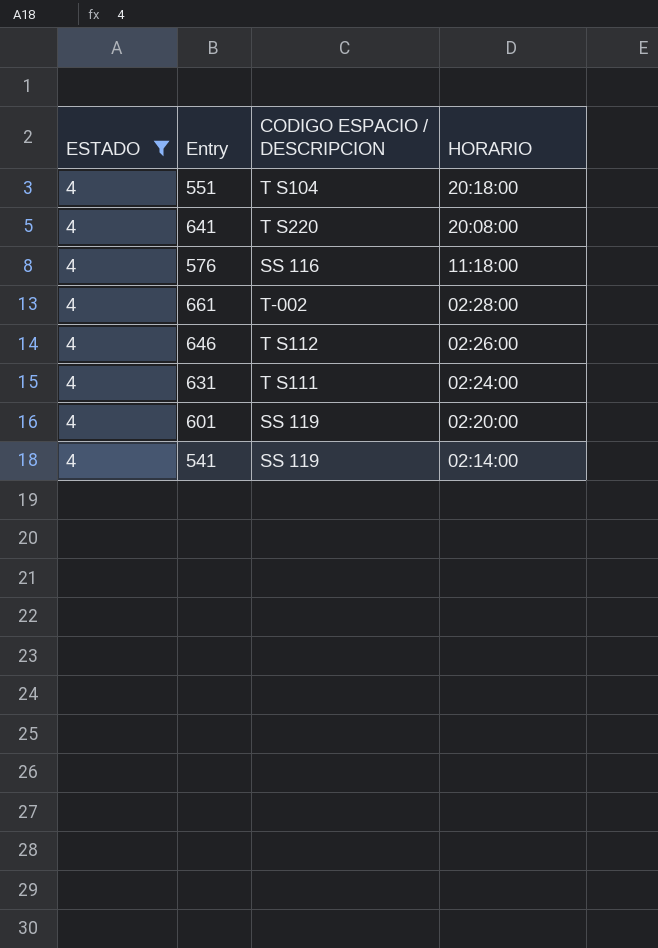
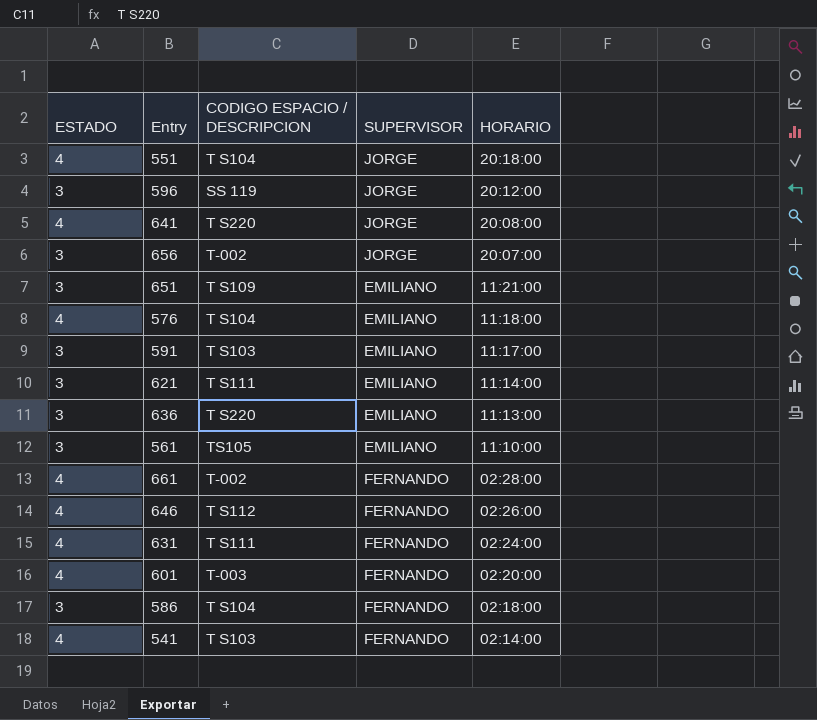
filter: ESTADO = 4 -> none
column SUPERVISOR | position: none -> 4
576 | CODIGO ESPACIO / DESCRIPCION: SS 116 -> T S104
601 | CODIGO ESPACIO / DESCRIPCION: SS 119 -> T-003
541 | CODIGO ESPACIO / DESCRIPCION: SS 119 -> T S103

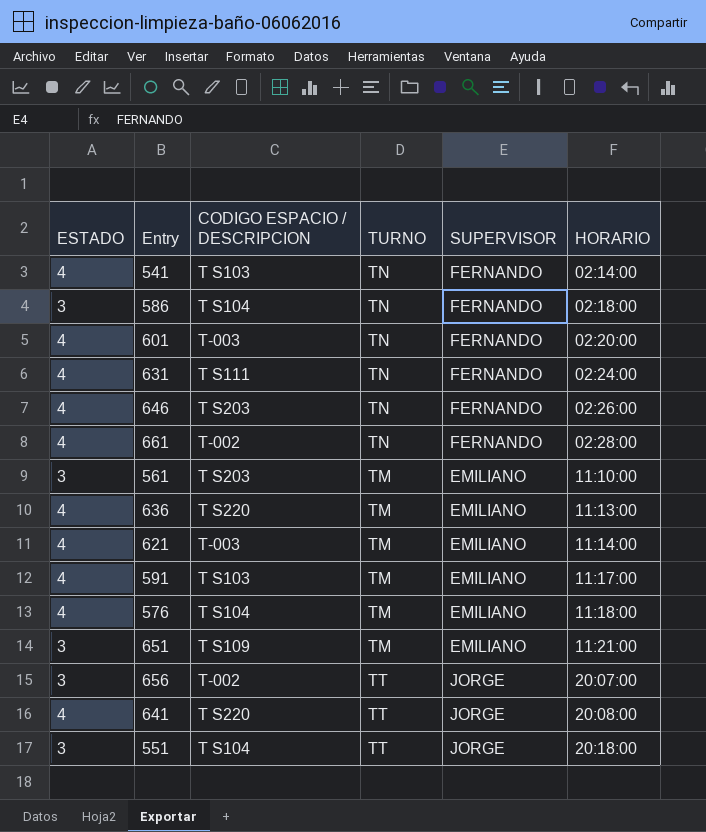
row order: HORARIO descending -> HORARIO ascending
column TURNO | position: none -> 4
row 596: 3 | SS 119 | JORGE | 20:12:00 -> none
646 | CODIGO ESPACIO / DESCRIPCION: T S112 -> T S203
561 | CODIGO ESPACIO / DESCRIPCION: TS105 -> T S203
636 | ESTADO: 3 -> 4
621 | ESTADO: 3 -> 4
621 | CODIGO ESPACIO / DESCRIPCION: T S111 -> T-003
591 | ESTADO: 3 -> 4
551 | ESTADO: 4 -> 3

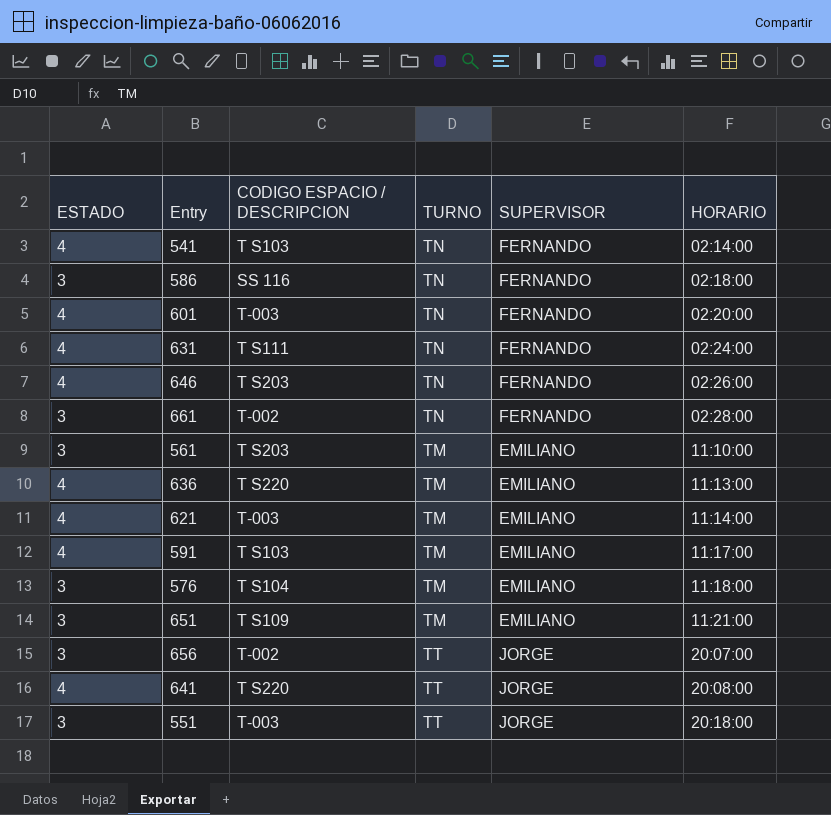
586 | CODIGO ESPACIO / DESCRIPCION: T S104 -> SS 116
661 | ESTADO: 4 -> 3
576 | ESTADO: 4 -> 3
551 | CODIGO ESPACIO / DESCRIPCION: T S104 -> T-003

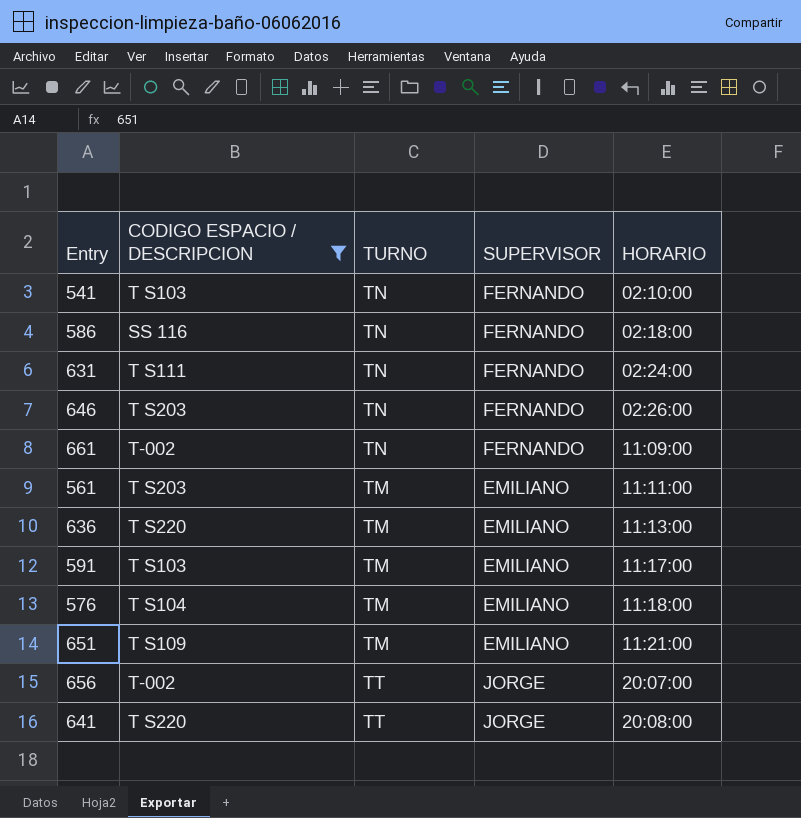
filter: none -> CODIGO ESPACIO / DESCRIPCION != T-003
column ESTADO | position: 1 -> none
541 | HORARIO: 02:14:00 -> 02:10:00
661 | HORARIO: 02:28:00 -> 11:09:00
561 | HORARIO: 11:10:00 -> 11:11:00

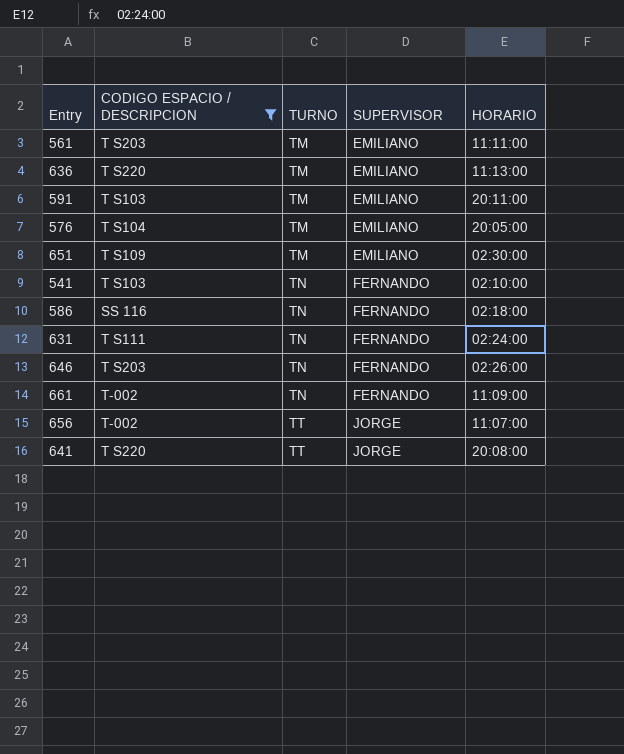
row order: HORARIO ascending -> TURNO ascending
591 | HORARIO: 11:17:00 -> 20:11:00
576 | HORARIO: 11:18:00 -> 20:05:00
651 | HORARIO: 11:21:00 -> 02:30:00
656 | HORARIO: 20:07:00 -> 11:07:00

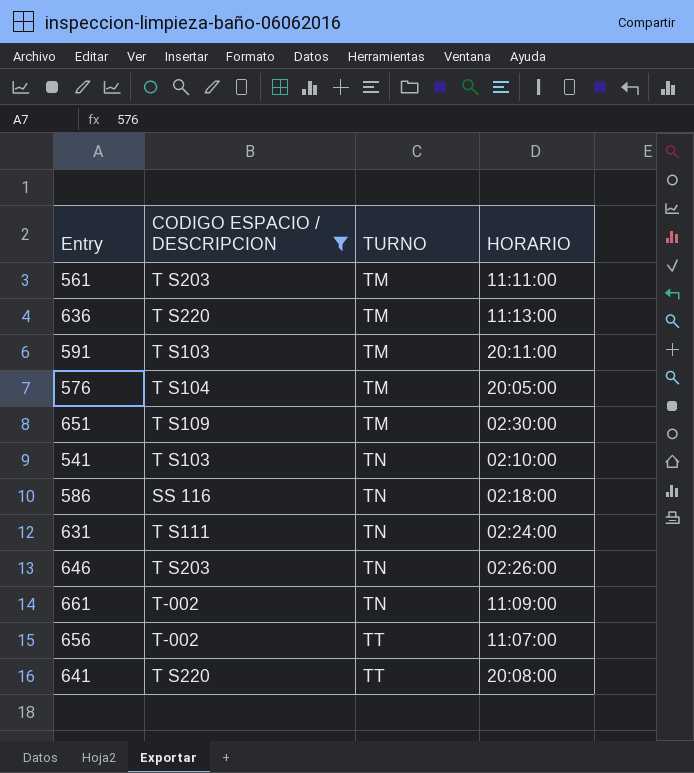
column SUPERVISOR | position: 4 -> none

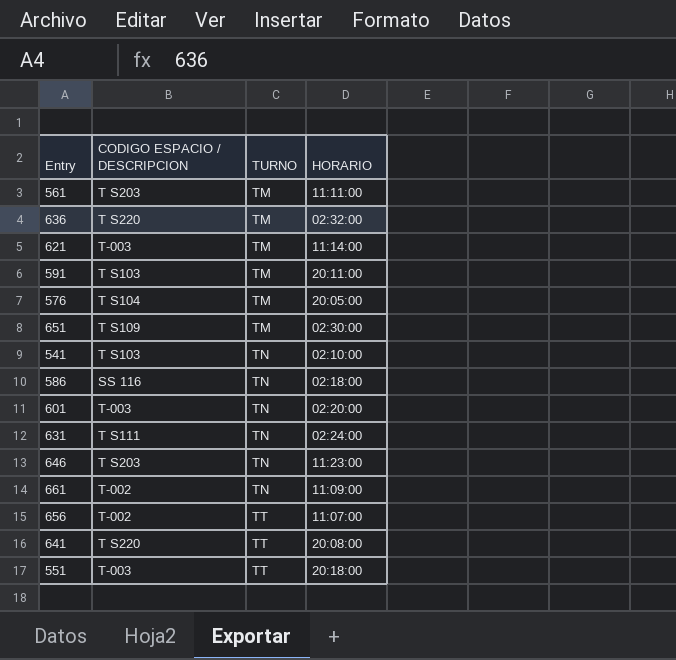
filter: CODIGO ESPACIO / DESCRIPCION != T-003 -> none
636 | HORARIO: 11:13:00 -> 02:32:00
646 | HORARIO: 02:26:00 -> 11:23:00

